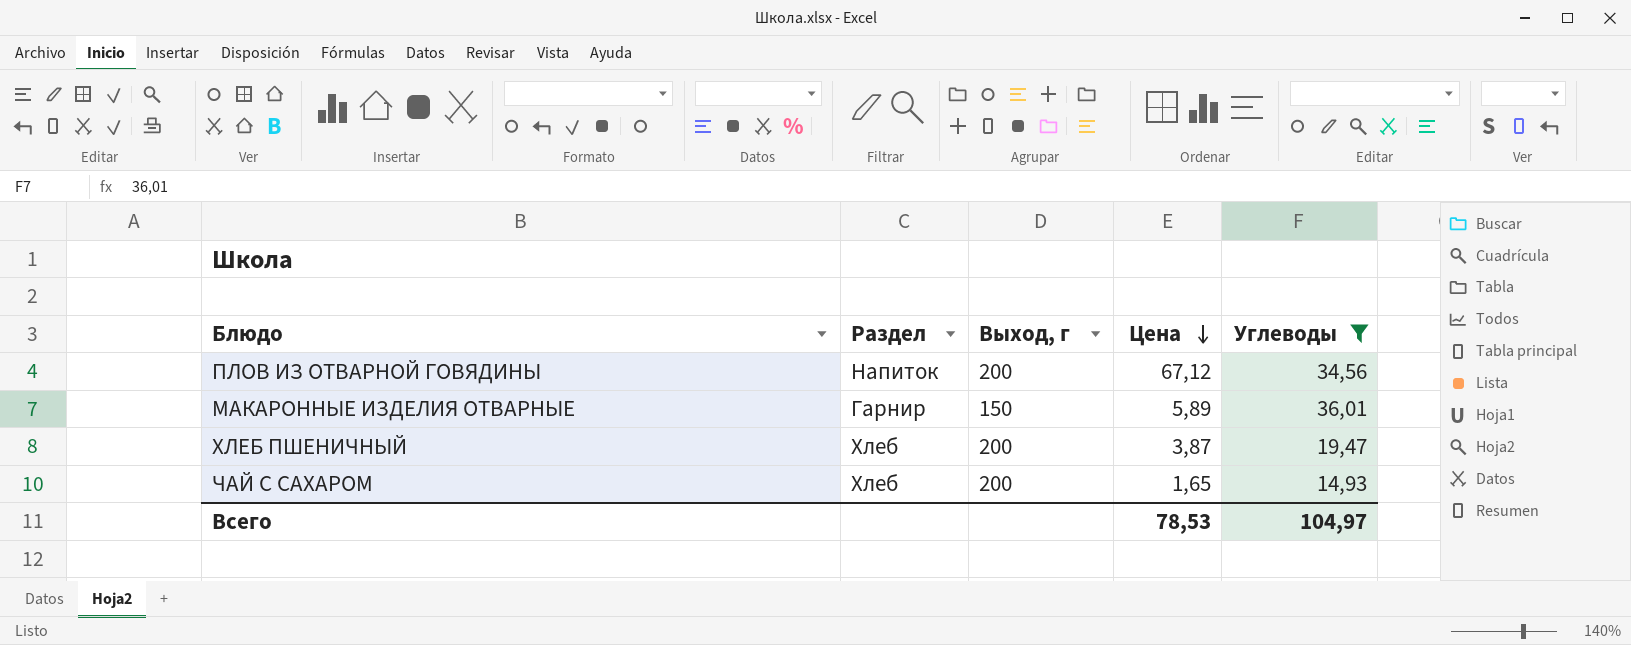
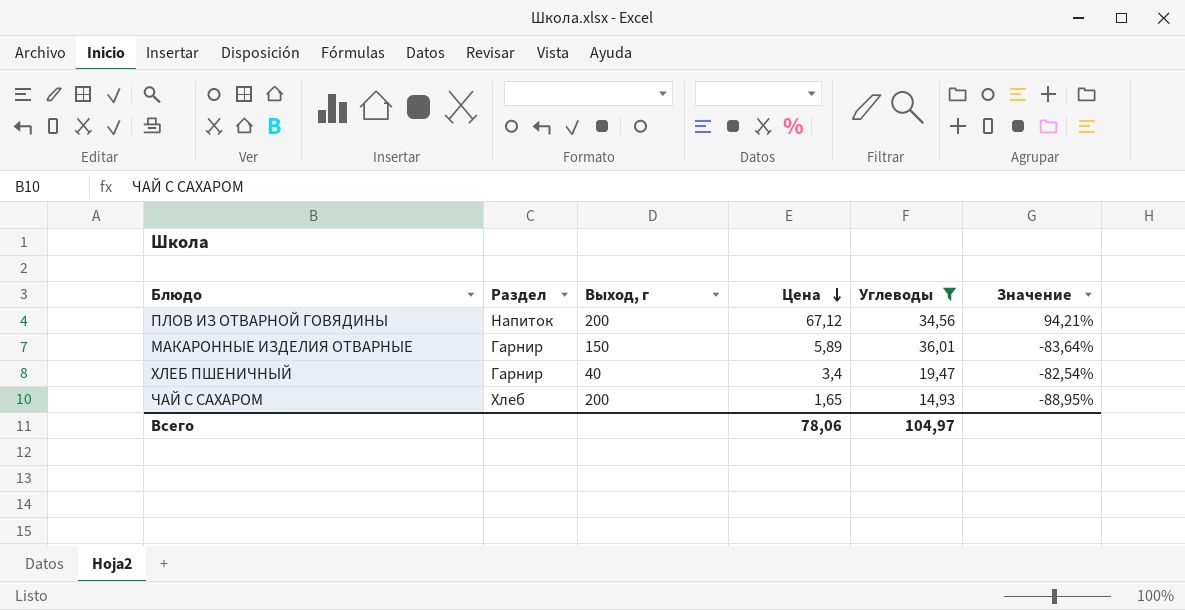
column Значение | formula: none -> ([Цена] - [Углеводы]) / [Углеводы]
ХЛЕБ ПШЕНИЧНЫЙ | Раздел: Хлеб -> Гарнир
ХЛЕБ ПШЕНИЧНЫЙ | Выход, г: 200 -> 40
ХЛЕБ ПШЕНИЧНЫЙ | Цена: 3,87 -> 3,4
Всего | Цена: 78,53 -> 78,06

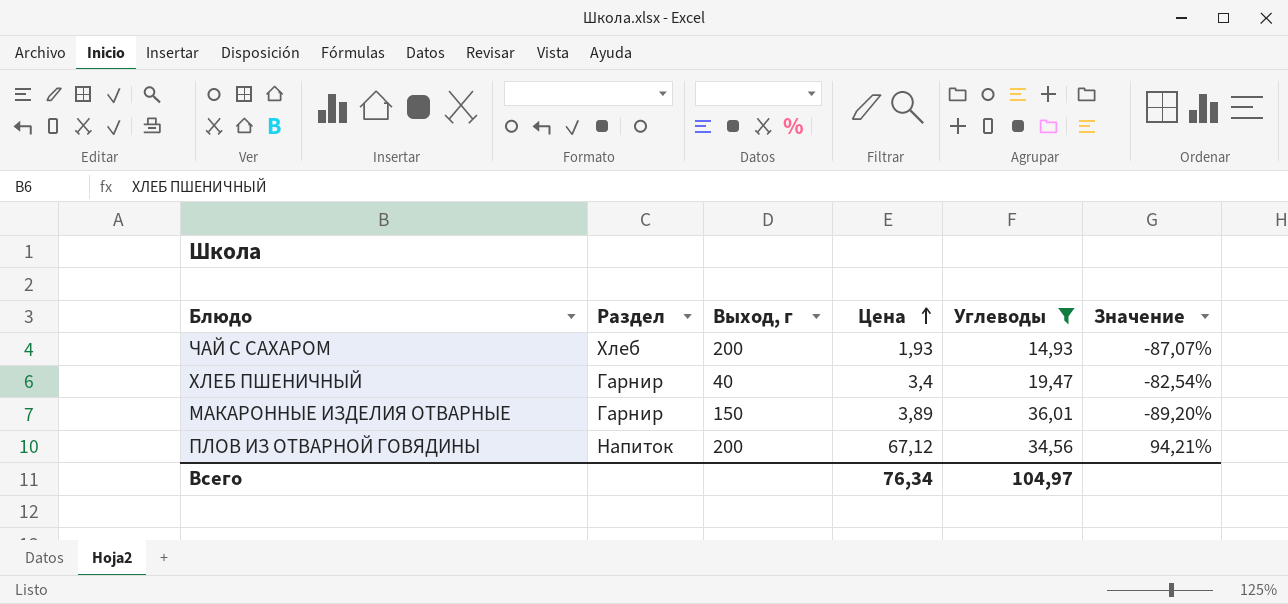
row order: Цена descending -> Цена ascending
ЧАЙ С САХАРОМ | Цена: 1,65 -> 1,93
ЧАЙ С САХАРОМ | Значение: -88,95% -> -87,07%
МАКАРОННЫЕ ИЗДЕЛИЯ ОТВАРНЫЕ | Цена: 5,89 -> 3,89
МАКАРОННЫЕ ИЗДЕЛИЯ ОТВАРНЫЕ | Значение: -83,64% -> -89,20%
Всего | Цена: 78,06 -> 76,34

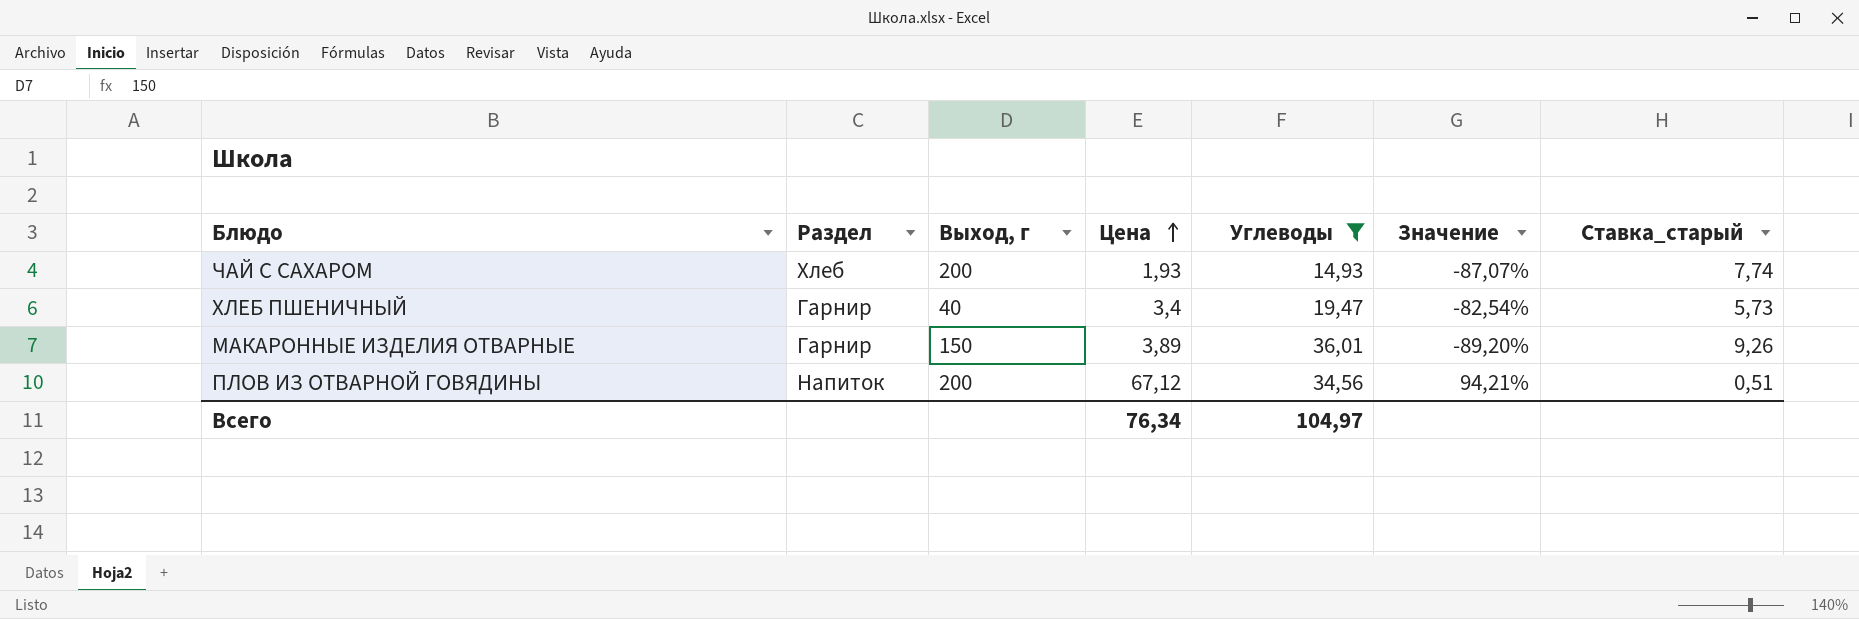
column Ставка_старый | formula: none -> [Углеводы] / [Цена]

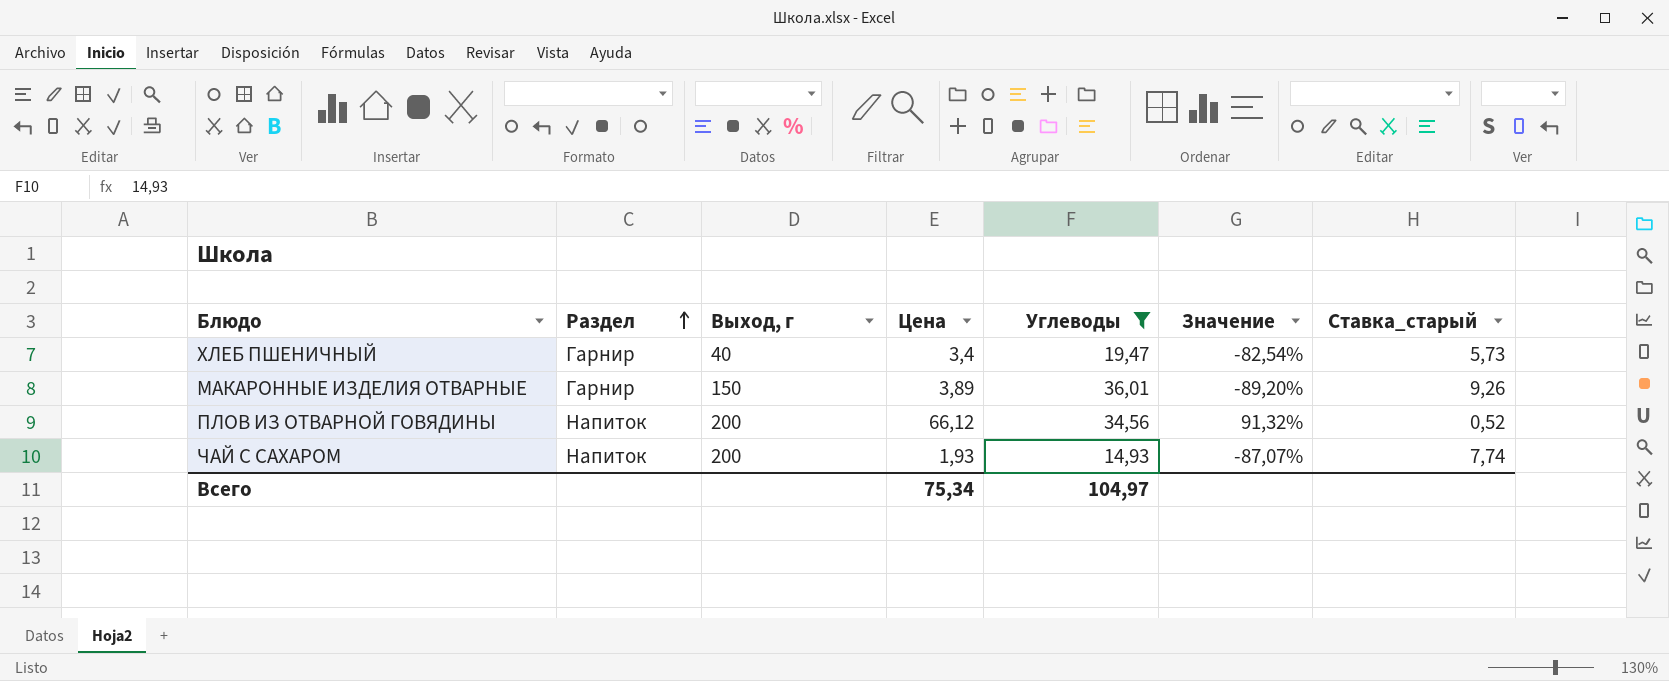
row order: Цена ascending -> Раздел ascending
ПЛОВ ИЗ ОТВАРНОЙ ГОВЯДИНЫ | Цена: 67,12 -> 66,12
ПЛОВ ИЗ ОТВАРНОЙ ГОВЯДИНЫ | Значение: 94,21% -> 91,32%
ПЛОВ ИЗ ОТВАРНОЙ ГОВЯДИНЫ | Ставка_старый: 0,51 -> 0,52
ЧАЙ С САХАРОМ | Раздел: Хлеб -> Напиток
Всего | Цена: 76,34 -> 75,34

